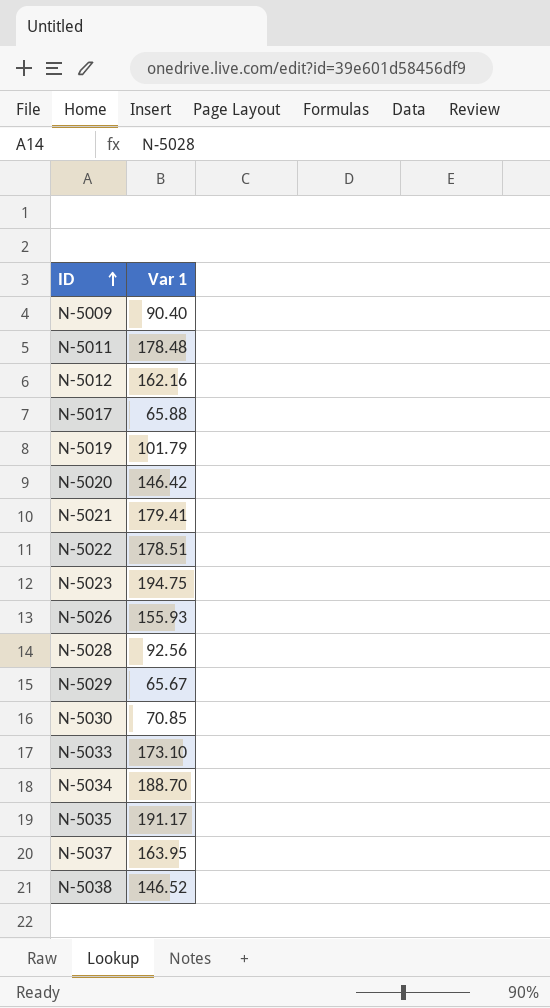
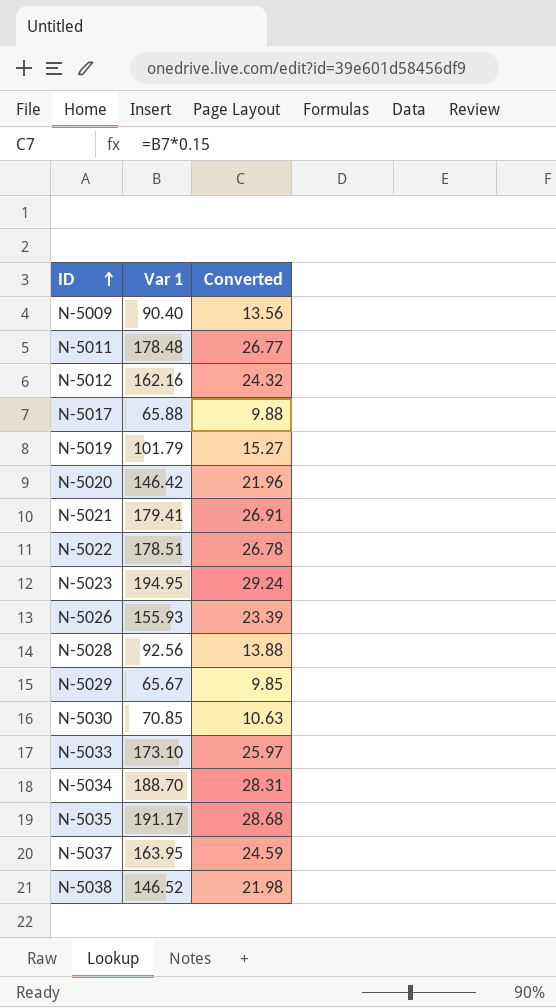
column Converted | formula: none -> [Var 1] * 0.15
N-5023 | Var 1: 194.75 -> 194.95

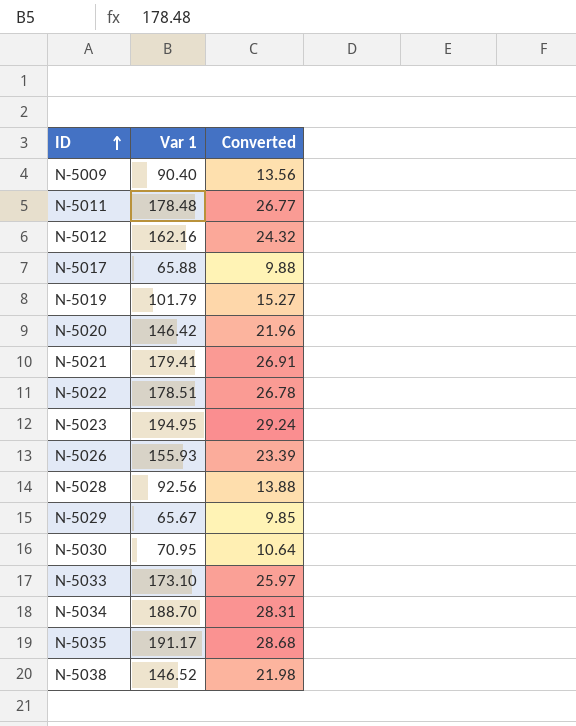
row N-5037: 163.95 | 24.59 -> none
N-5030 | Var 1: 70.85 -> 70.95
N-5030 | Converted: 10.63 -> 10.64

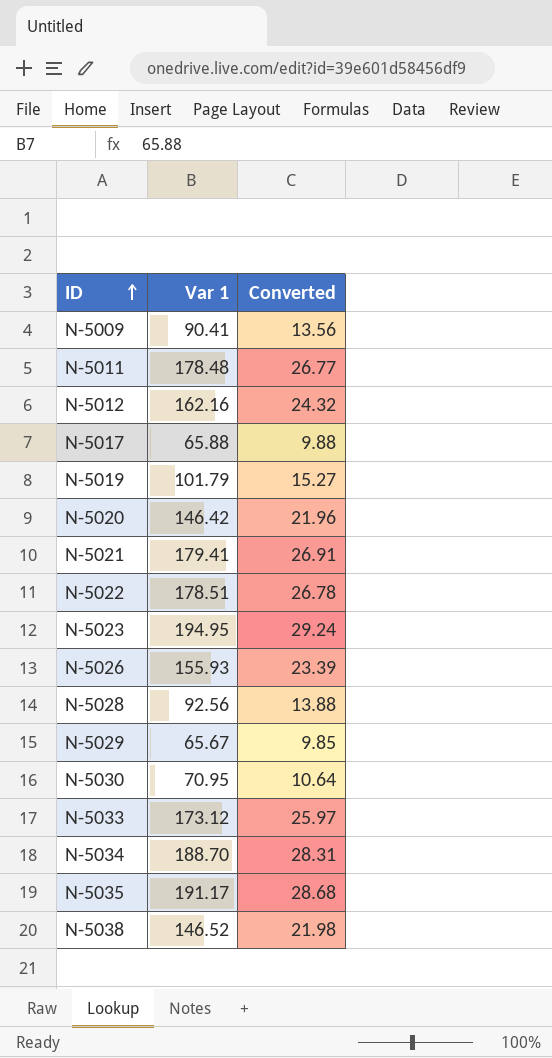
N-5009 | Var 1: 90.40 -> 90.41
N-5033 | Var 1: 173.10 -> 173.12

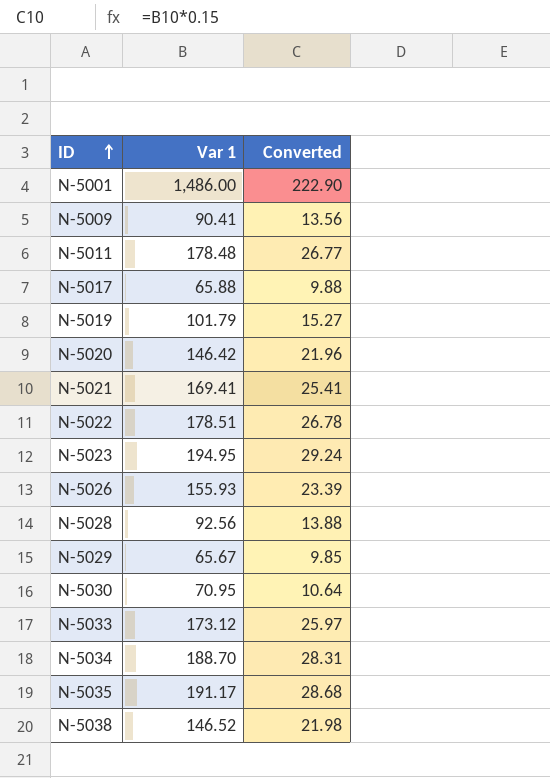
row N-5012: 162.16 | 24.32 -> none
row N-5001: none -> 1,486.00 | 222.90
N-5021 | Var 1: 179.41 -> 169.41
N-5021 | Converted: 26.91 -> 25.41

